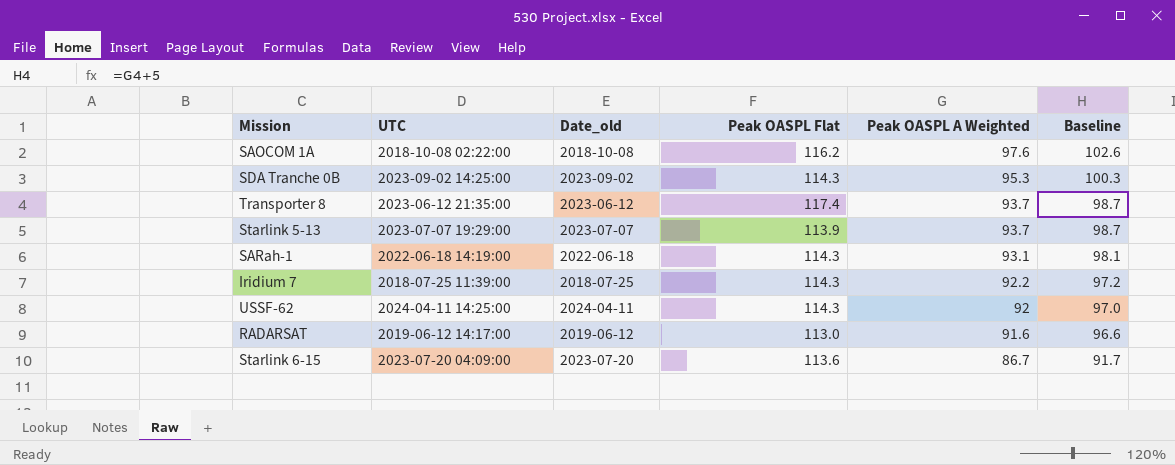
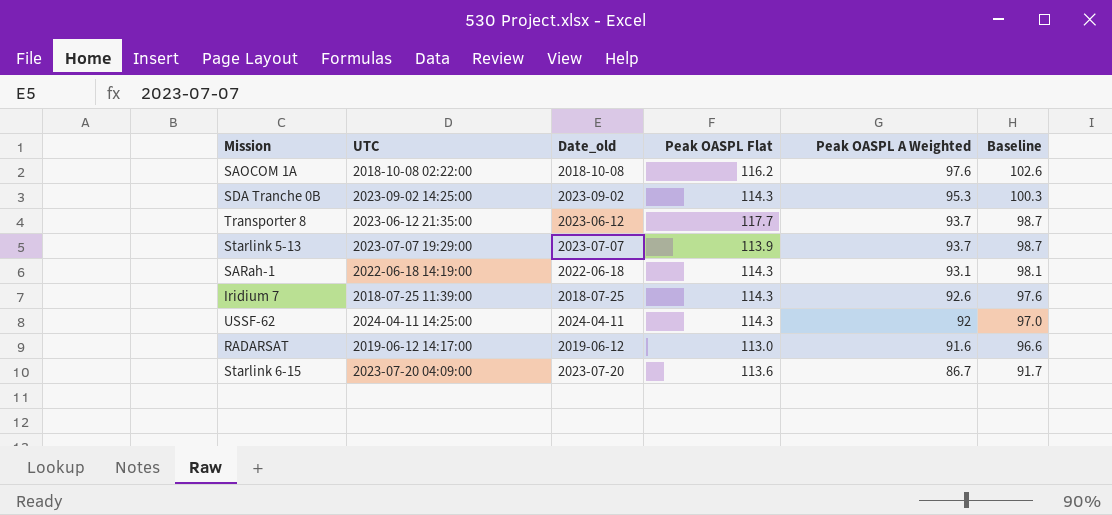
Transporter 8 | Peak OASPL Flat: 117.4 -> 117.7
Iridium 7 | Peak OASPL A Weighted: 92.2 -> 92.6
Iridium 7 | Baseline: 97.2 -> 97.6

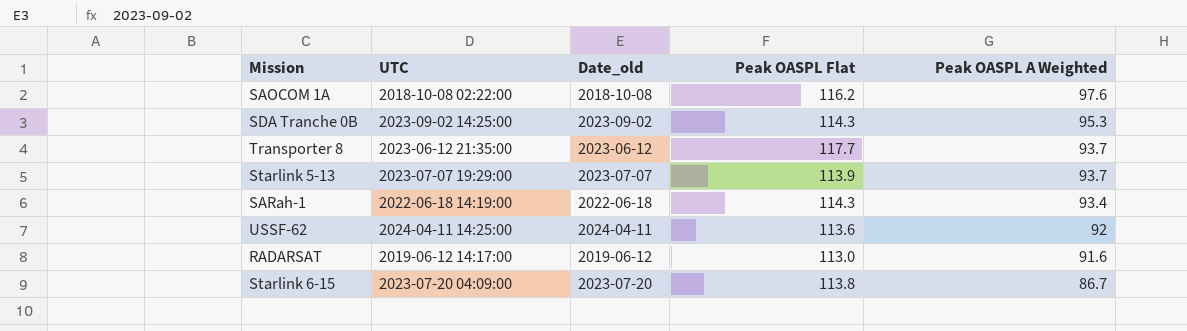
column Baseline | formula: [Peak OASPL A Weighted] + 5 -> none
row Iridium 7: 2018-07-25 11:39:00 | 2018-07-25 | 114.3 | 92.6 | 97.6 -> none
SARah-1 | Peak OASPL A Weighted: 93.1 -> 93.4
USSF-62 | Peak OASPL Flat: 114.3 -> 113.6
Starlink 6-15 | Peak OASPL Flat: 113.6 -> 113.8

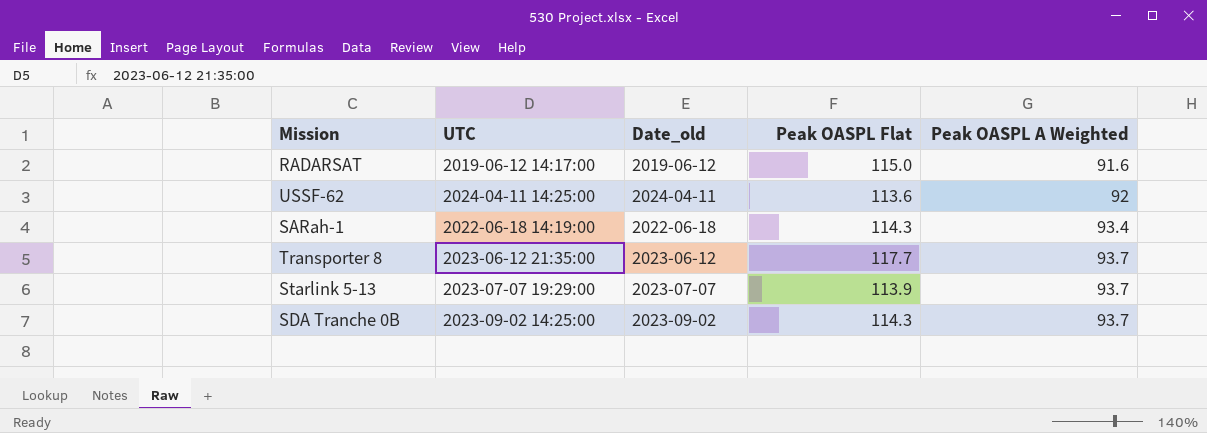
row order: Peak OASPL A Weighted descending -> Peak OASPL A Weighted ascending
row SAOCOM 1A: 2018-10-08 02:22:00 | 2018-10-08 | 116.2 | 97.6 -> none
row Starlink 6-15: 2023-07-20 04:09:00 | 2023-07-20 | 113.8 | 86.7 -> none
RADARSAT | Peak OASPL Flat: 113.0 -> 115.0
SDA Tranche 0B | Peak OASPL A Weighted: 95.3 -> 93.7

